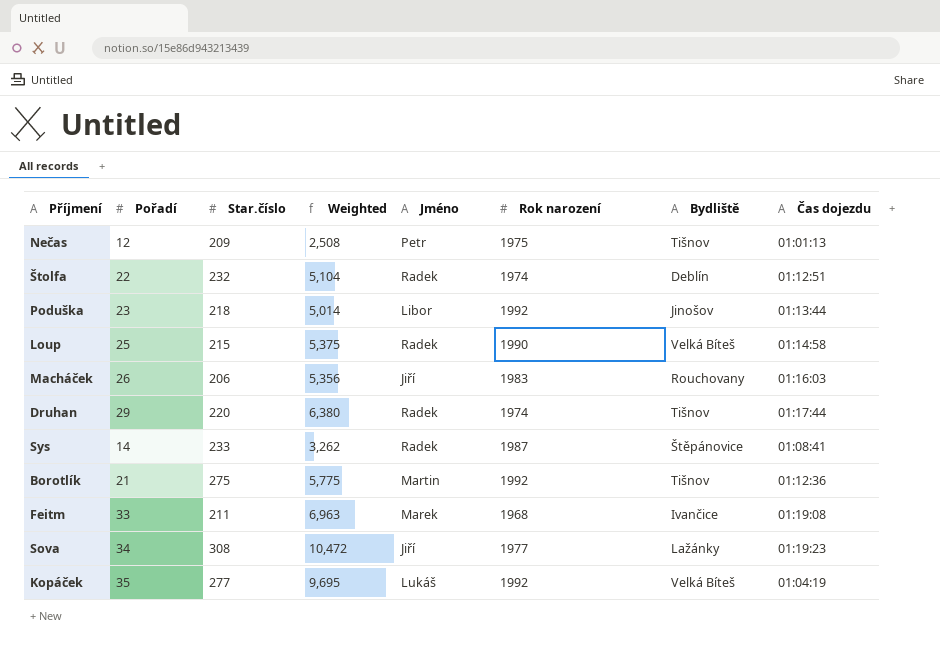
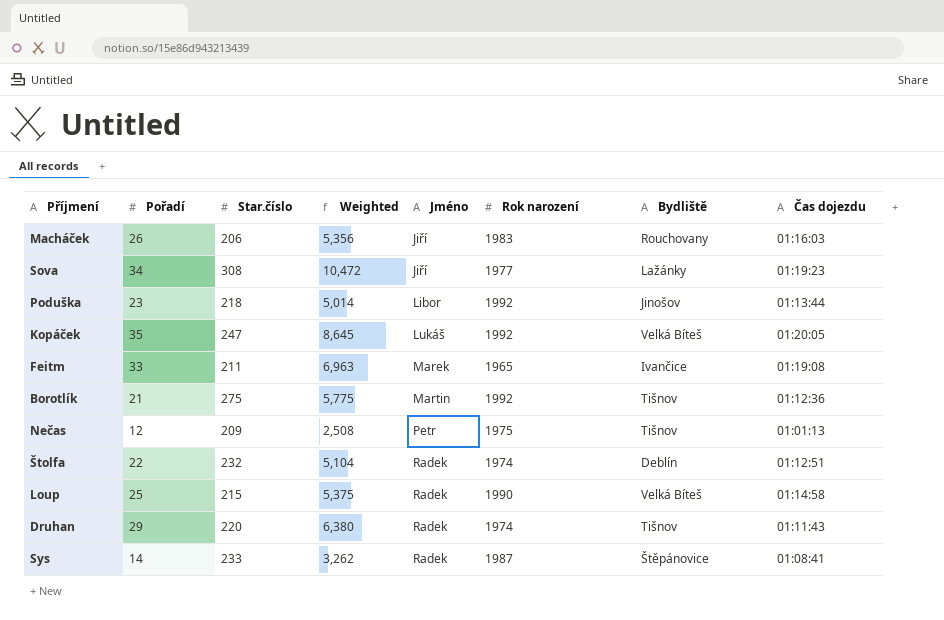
row order: none -> Jméno ascending
Kopáček | Star.číslo: 277 -> 247
Kopáček | Weighted: 9,695 -> 8,645
Kopáček | Čas dojezdu: 01:04:19 -> 01:20:05
Feitm | Rok narození: 1968 -> 1965
Druhan | Čas dojezdu: 01:17:44 -> 01:11:43

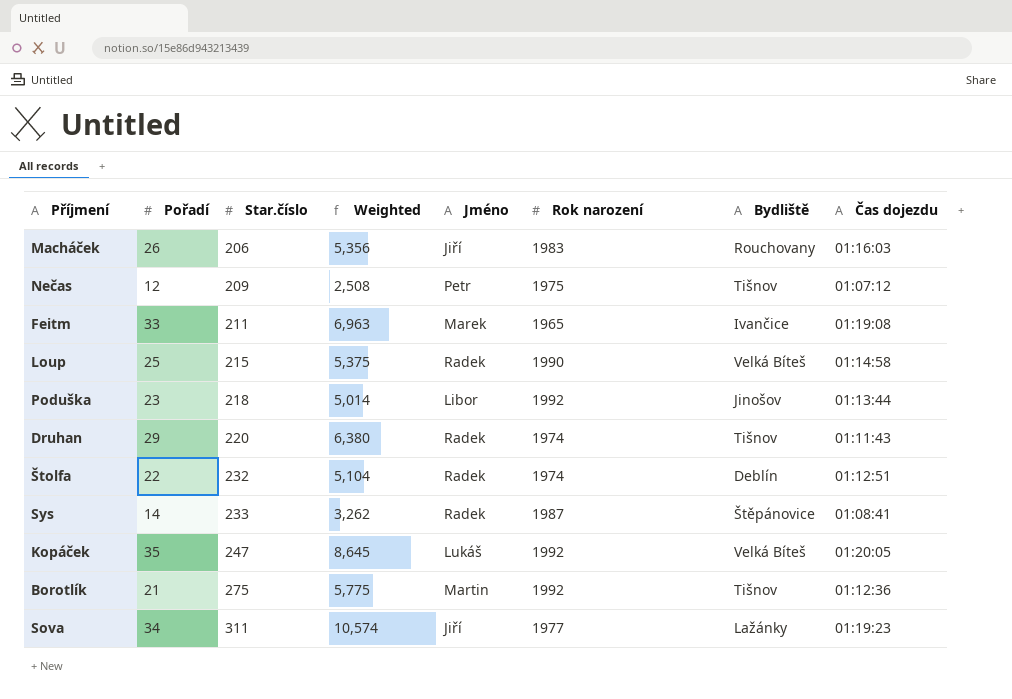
row order: Jméno ascending -> Star.číslo ascending
Nečas | Čas dojezdu: 01:01:13 -> 01:07:12
Sova | Star.číslo: 308 -> 311
Sova | Weighted: 10,472 -> 10,574

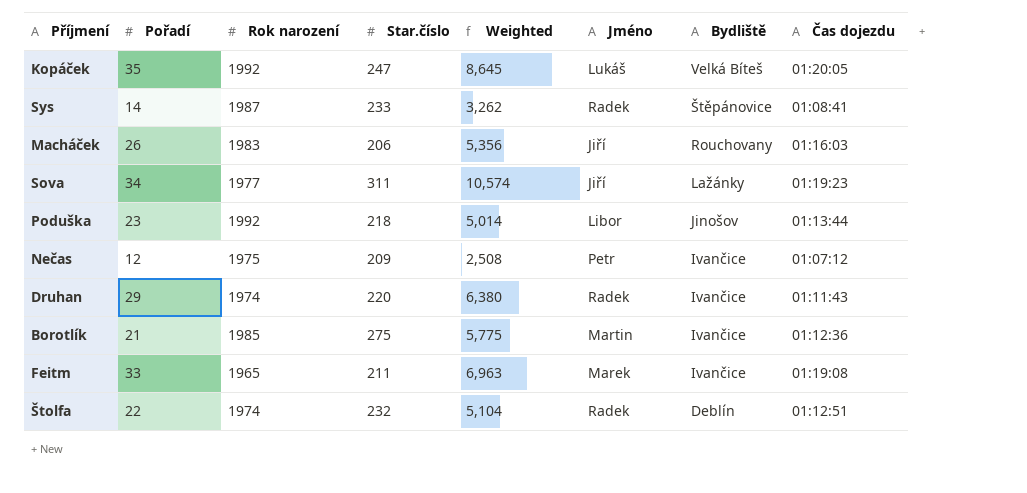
row order: Star.číslo ascending -> Bydliště descending
column Rok narození | position: 6 -> 3
row Loup: 25 | 215 | 5,375 | Radek | 1990 | Velká Bíteš | 01:14:58 -> none
Nečas | Bydliště: Tišnov -> Ivančice
Druhan | Bydliště: Tišnov -> Ivančice
Borotlík | Rok narození: 1992 -> 1985
Borotlík | Bydliště: Tišnov -> Ivančice

